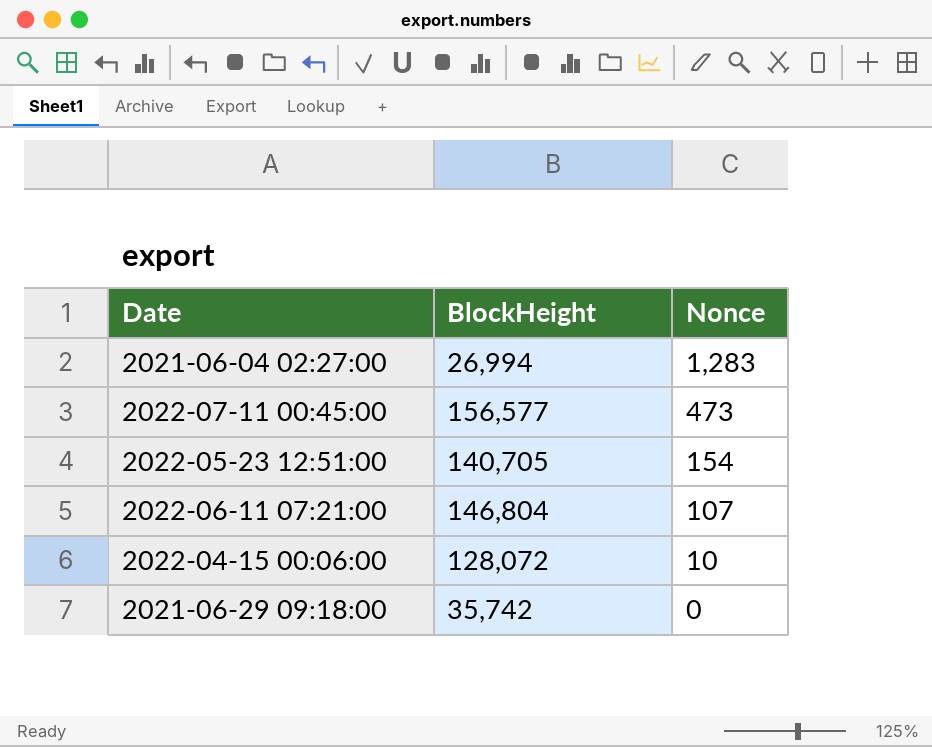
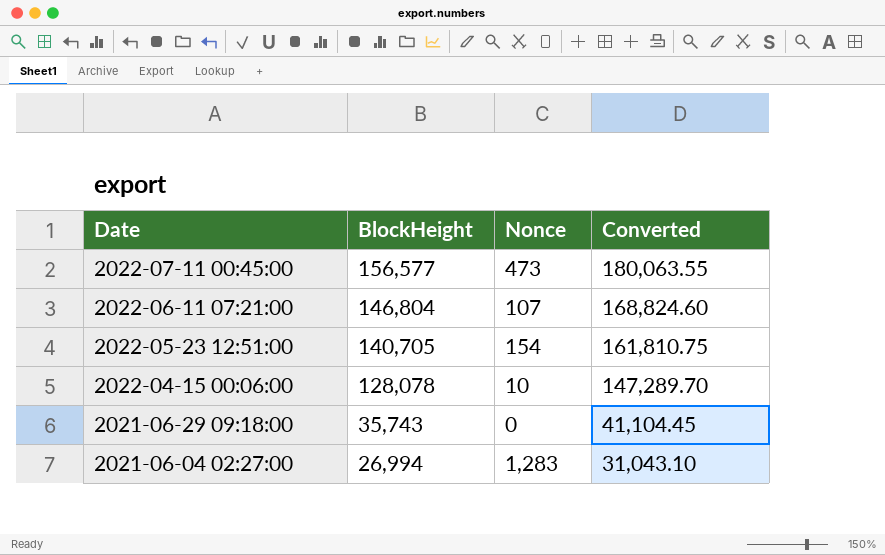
row order: Nonce descending -> Date descending
column Converted | formula: none -> [BlockHeight] * 1.15
2022-04-15 00:06:00 | BlockHeight: 128,072 -> 128,078
2021-06-29 09:18:00 | BlockHeight: 35,742 -> 35,743

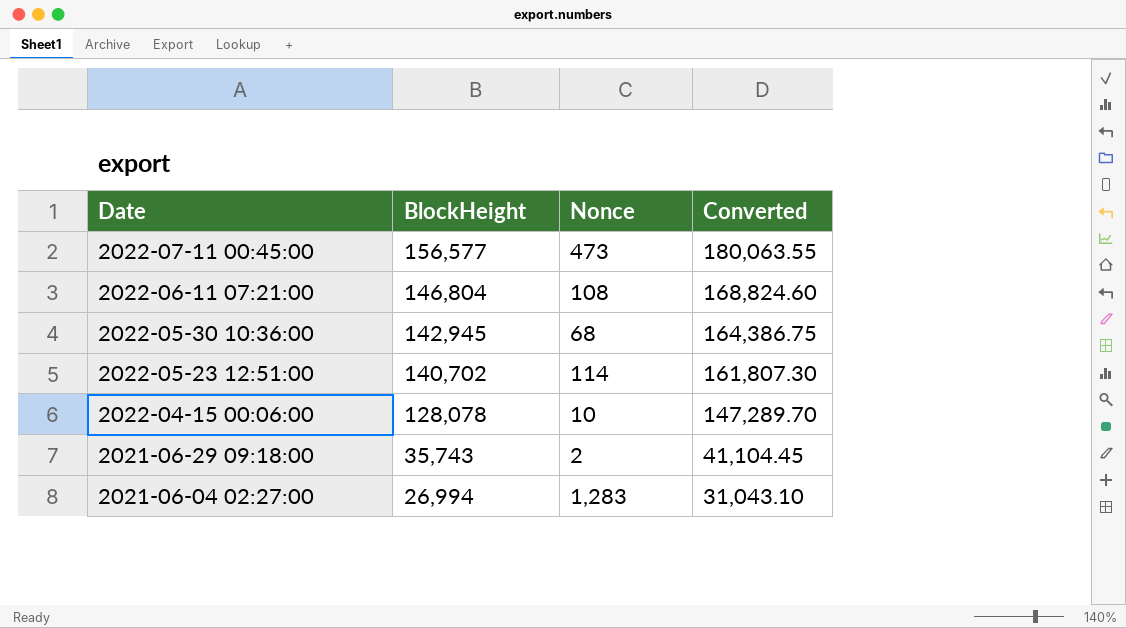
2022-06-11 07:21:00 | Nonce: 107 -> 108
row 2022-05-30 10:36:00: none -> 142,945 | 68 | 164,386.75
2022-05-23 12:51:00 | BlockHeight: 140,705 -> 140,702
2022-05-23 12:51:00 | Nonce: 154 -> 114
2022-05-23 12:51:00 | Converted: 161,810.75 -> 161,807.30
2021-06-29 09:18:00 | Nonce: 0 -> 2

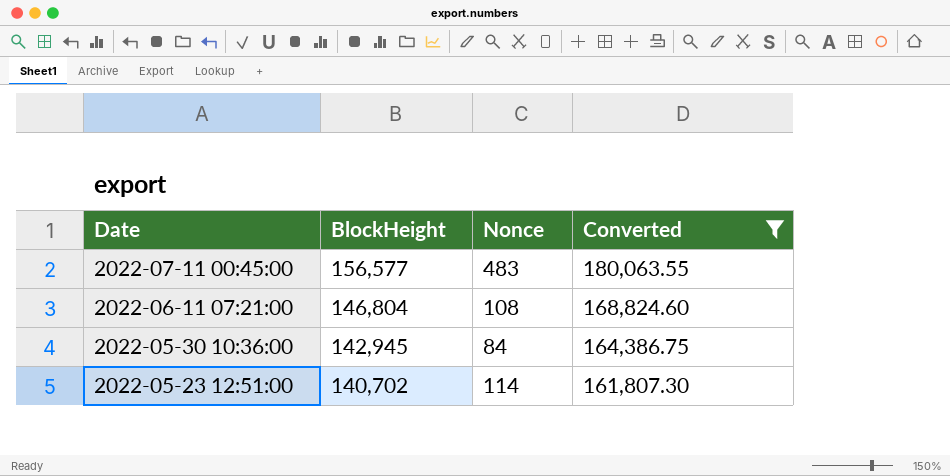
filter: none -> Converted >= 161,807.30
2022-07-11 00:45:00 | Nonce: 473 -> 483
2022-05-30 10:36:00 | Nonce: 68 -> 84

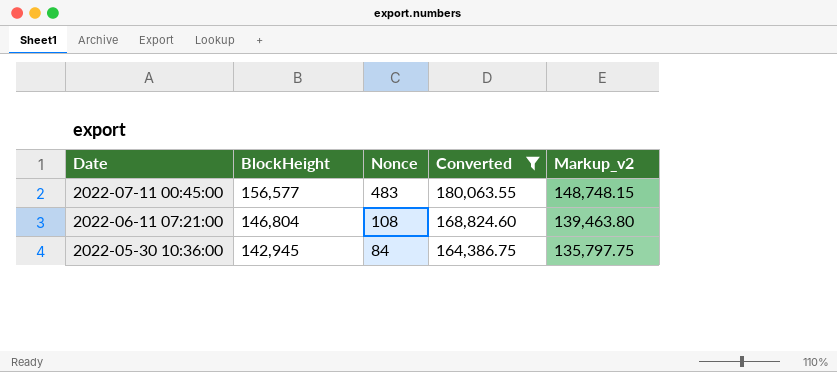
column Markup_v2 | formula: none -> [BlockHeight] * 0.95
row 2022-05-23 12:51:00: 140,702 | 114 | 161,807.30 -> none

